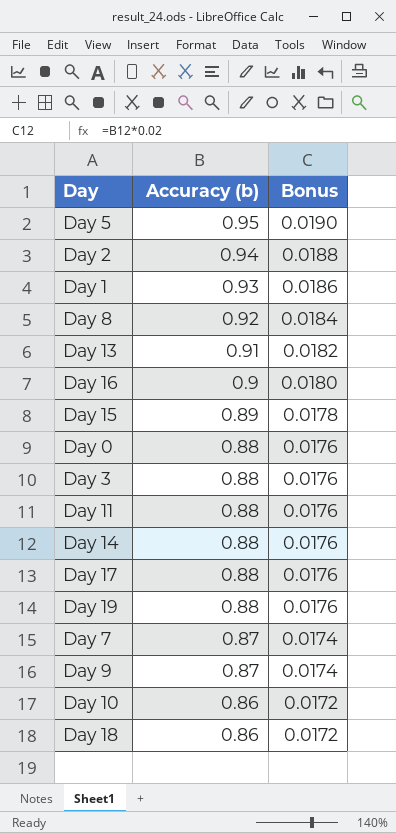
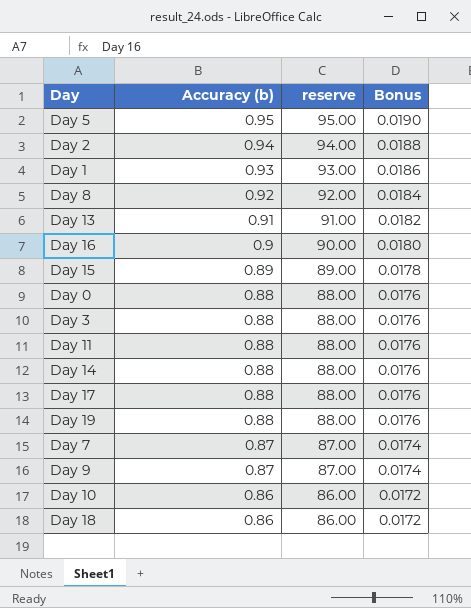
column reserve | formula: none -> [Accuracy (b)] * 100

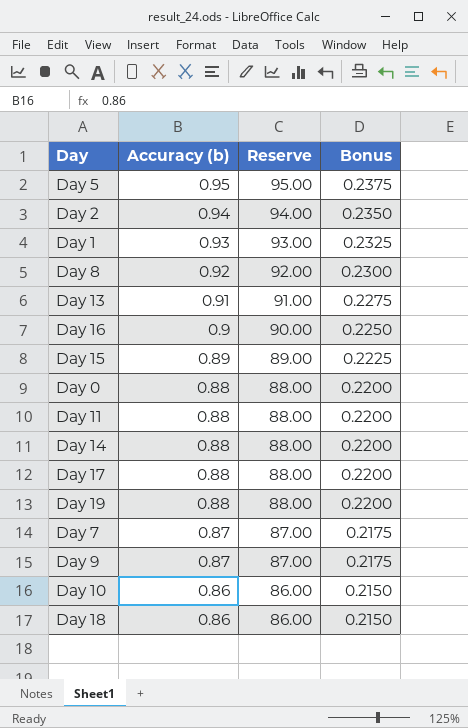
column name: reserve -> Reserve
column Bonus | formula: [Accuracy (b)] * 0.02 -> [Accuracy (b)] * 0.25
row Day 3: 0.88 | 88.00 | 0.0176 -> none

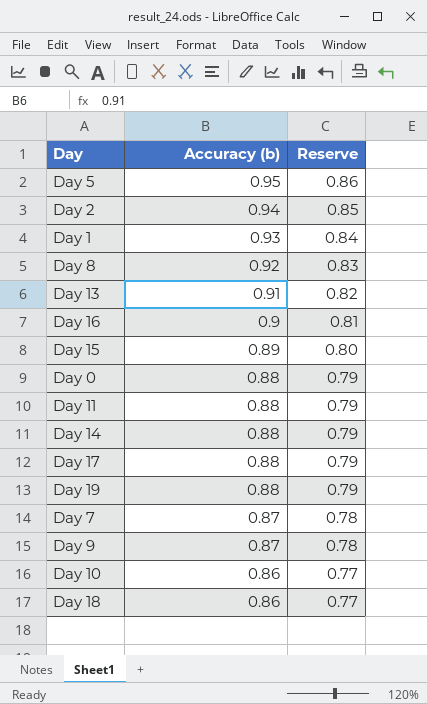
column Bonus | formula: [Accuracy (b)] * 0.25 -> none
column Reserve | formula: [Accuracy (b)] * 100 -> [Accuracy (b)] * 0.9

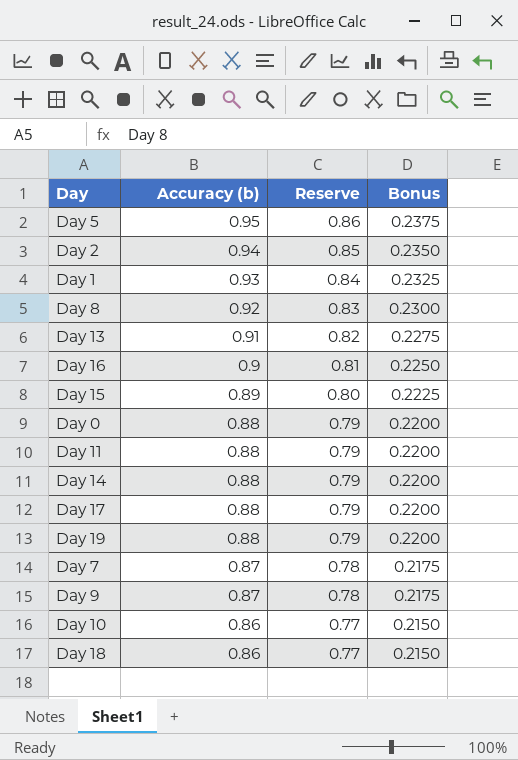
column Bonus | formula: none -> [Accuracy (b)] * 0.25

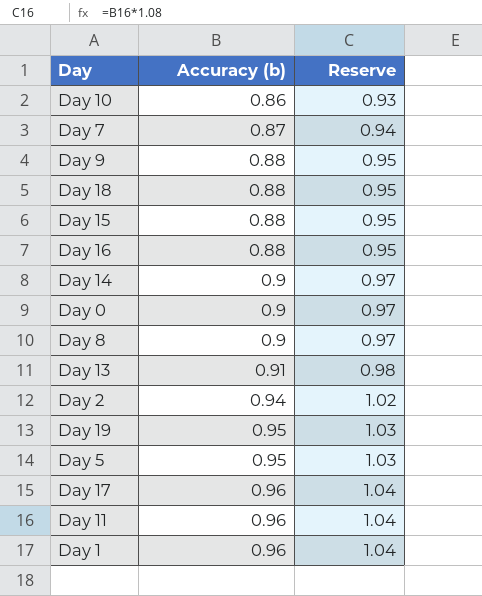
row order: Accuracy (b) descending -> Accuracy (b) ascending
column Bonus | formula: [Accuracy (b)] * 0.25 -> none
column Reserve | formula: [Accuracy (b)] * 0.9 -> [Accuracy (b)] * 1.08
Day 9 | Accuracy (b): 0.87 -> 0.88
Day 18 | Accuracy (b): 0.86 -> 0.88
Day 15 | Accuracy (b): 0.89 -> 0.88
Day 16 | Accuracy (b): 0.9 -> 0.88
Day 14 | Accuracy (b): 0.88 -> 0.9
Day 0 | Accuracy (b): 0.88 -> 0.9
Day 8 | Accuracy (b): 0.92 -> 0.9
Day 19 | Accuracy (b): 0.88 -> 0.95
Day 17 | Accuracy (b): 0.88 -> 0.96
Day 11 | Accuracy (b): 0.88 -> 0.96
Day 1 | Accuracy (b): 0.93 -> 0.96

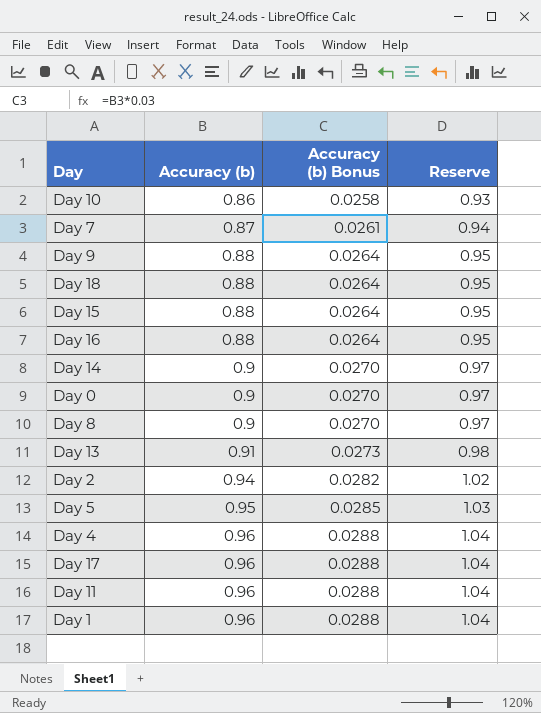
column Accuracy (b) Bonus | formula: none -> [Accuracy (b)] * 0.03
row Day 19: 0.95 | 1.03 -> none
row Day 4: none -> 0.96 | 0.0288 | 1.04

